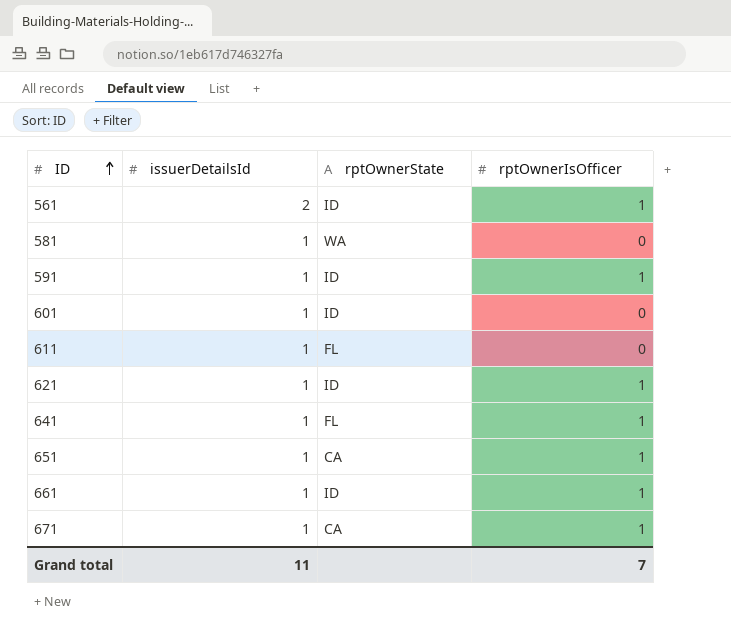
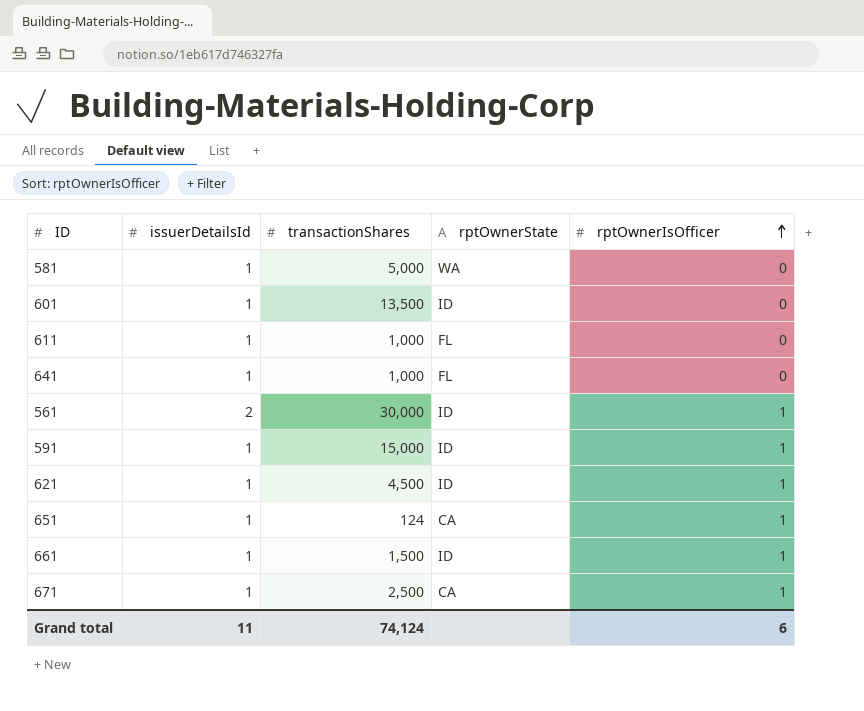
row order: ID ascending -> rptOwnerIsOfficer ascending
column transactionShares | position: none -> 3
641 | rptOwnerIsOfficer: 1 -> 0
Grand total | rptOwnerIsOfficer: 7 -> 6

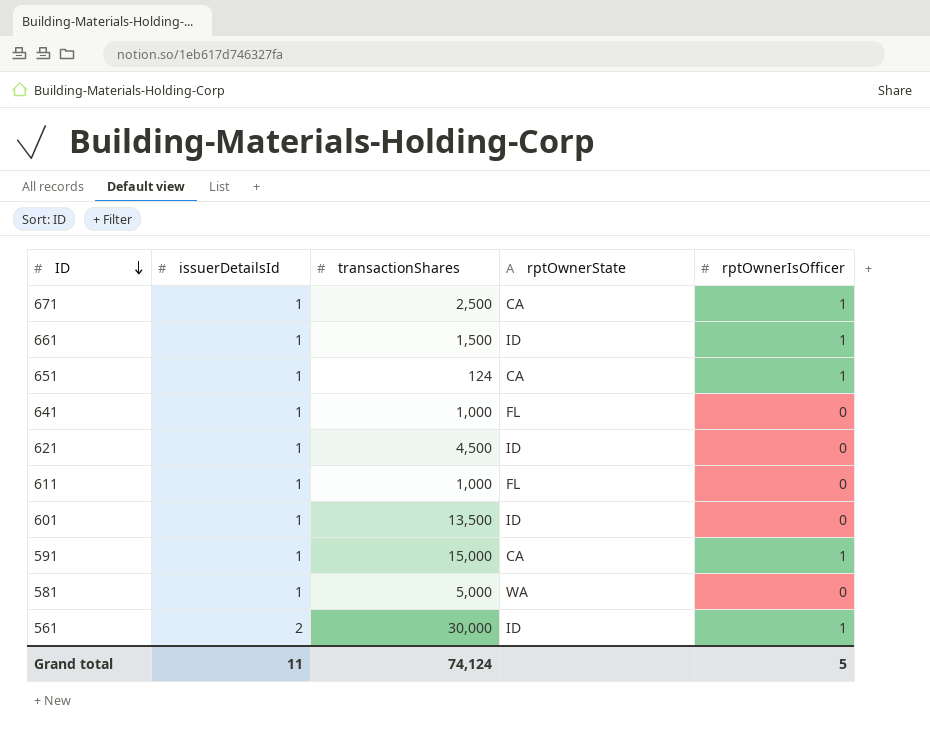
row order: rptOwnerIsOfficer ascending -> ID descending
621 | rptOwnerIsOfficer: 1 -> 0
591 | rptOwnerState: ID -> CA
Grand total | rptOwnerIsOfficer: 6 -> 5

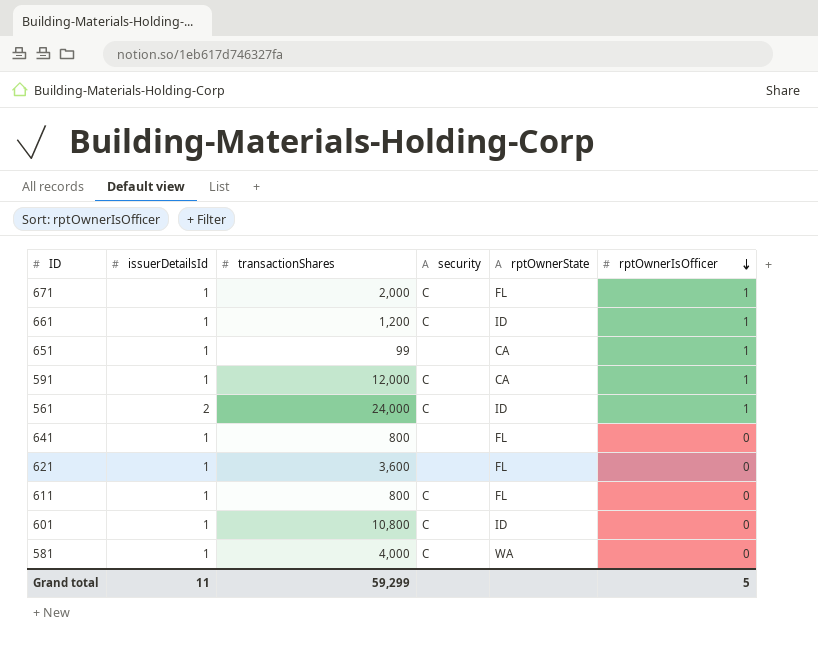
row order: ID descending -> rptOwnerIsOfficer descending
column security | position: none -> 4
671 | transactionShares: 2,500 -> 2,000
671 | rptOwnerState: CA -> FL
661 | transactionShares: 1,500 -> 1,200
651 | transactionShares: 124 -> 99
591 | transactionShares: 15,000 -> 12,000
561 | transactionShares: 30,000 -> 24,000
641 | transactionShares: 1,000 -> 800
621 | transactionShares: 4,500 -> 3,600
621 | rptOwnerState: ID -> FL
611 | transactionShares: 1,000 -> 800
601 | transactionShares: 13,500 -> 10,800
581 | transactionShares: 5,000 -> 4,000
Grand total | transactionShares: 74,124 -> 59,299

